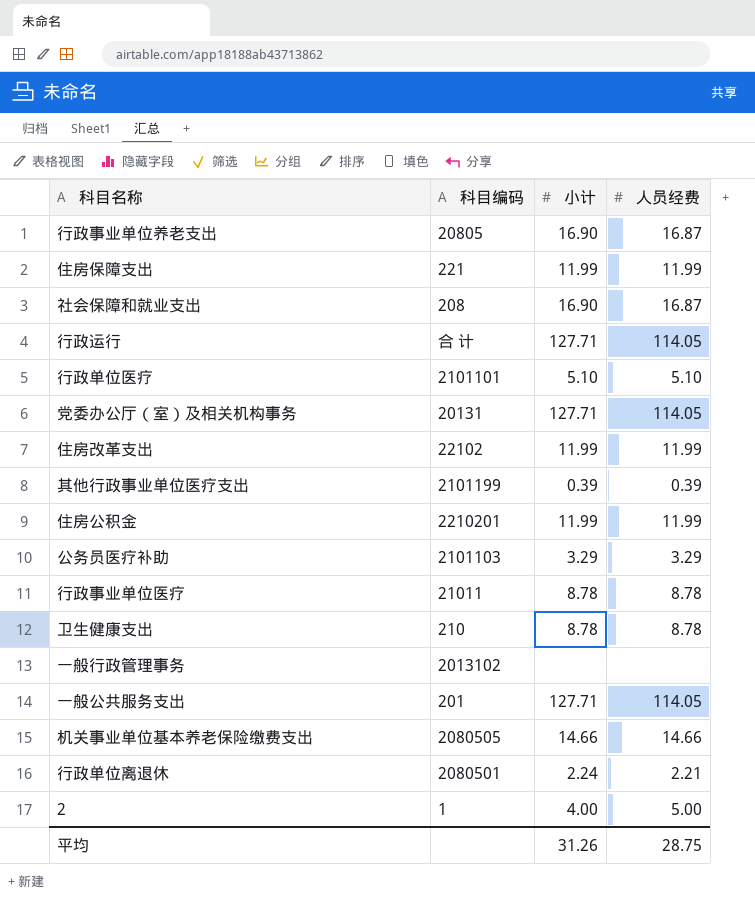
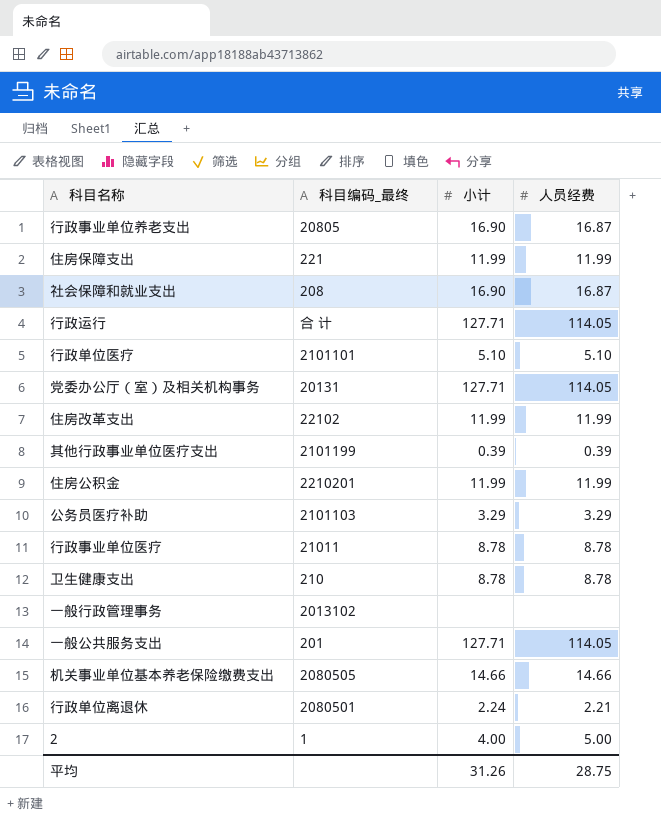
column name: 科目编码 -> 科目编码_最终

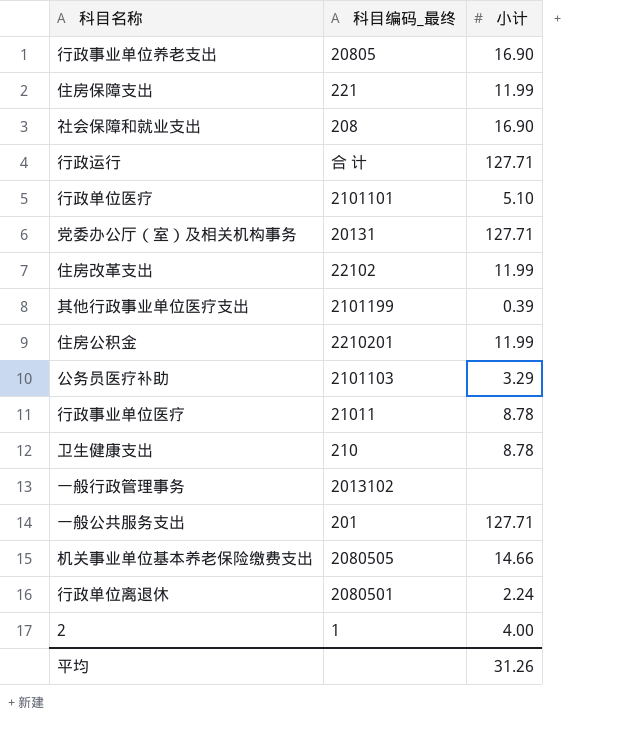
column 人员经费 | position: 4 -> none

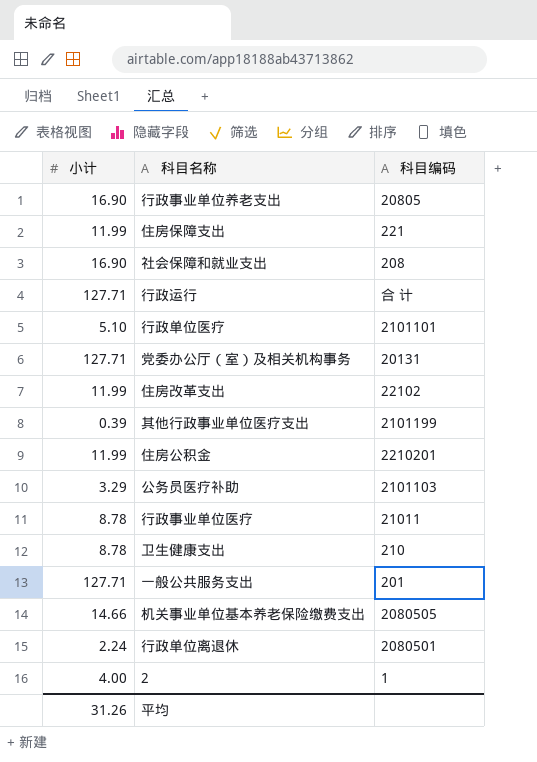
column 小计 | position: 3 -> 1
column name: 科目编码_最终 -> 科目编码
row 一般行政管理事务: 2013102 | none -> none

